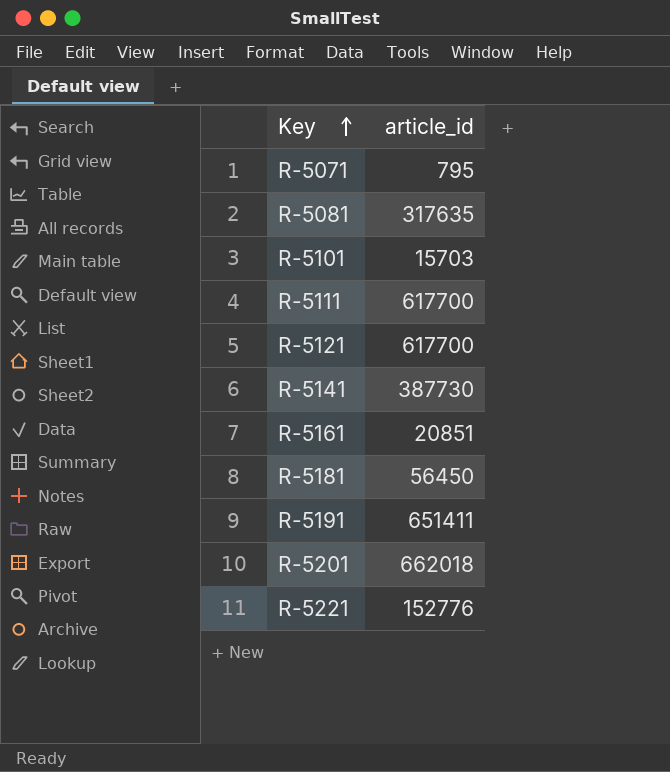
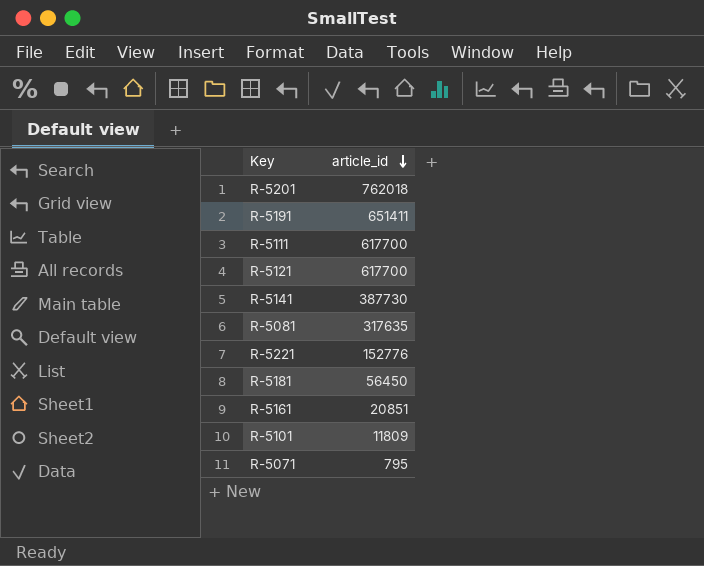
row order: Key ascending -> article_id descending
R-5201 | article_id: 662018 -> 762018
R-5101 | article_id: 15703 -> 11809

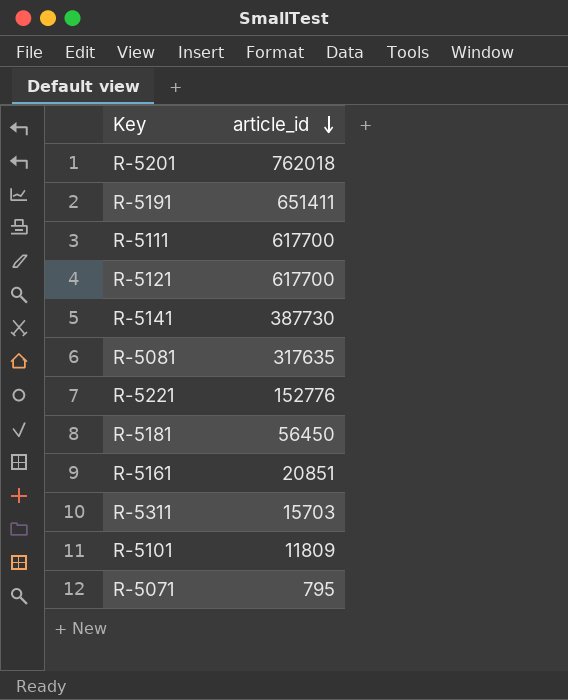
row R-5311: none -> 15703

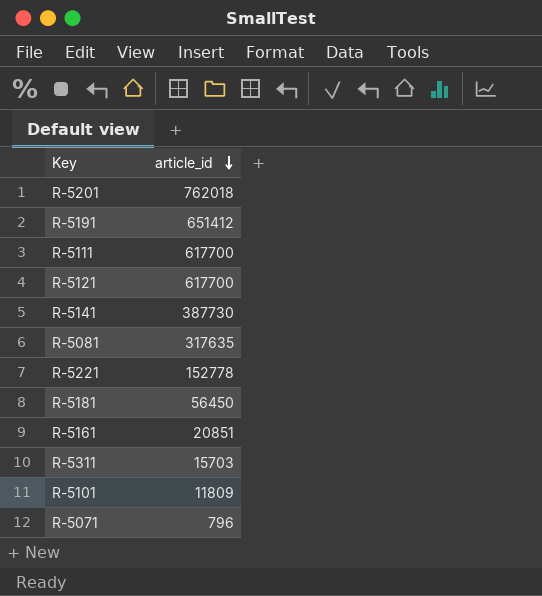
R-5191 | article_id: 651411 -> 651412
R-5221 | article_id: 152776 -> 152778
R-5071 | article_id: 795 -> 796

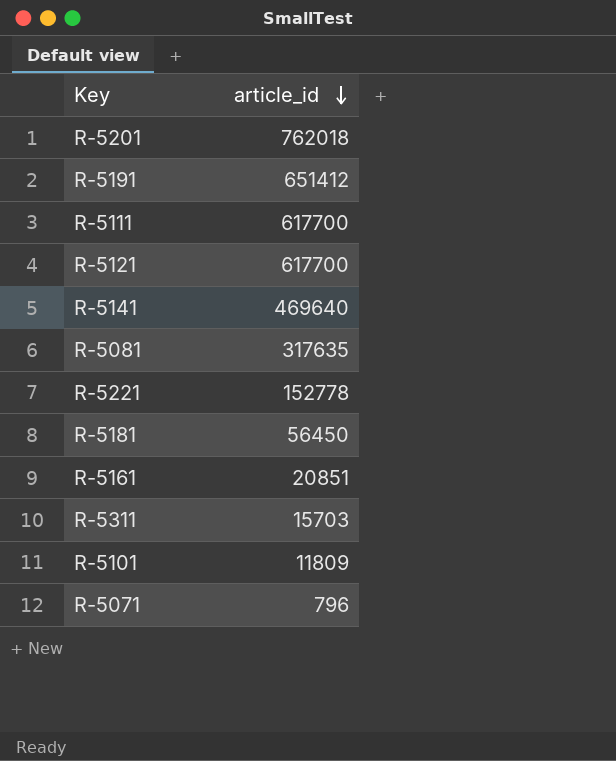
R-5141 | article_id: 387730 -> 469640

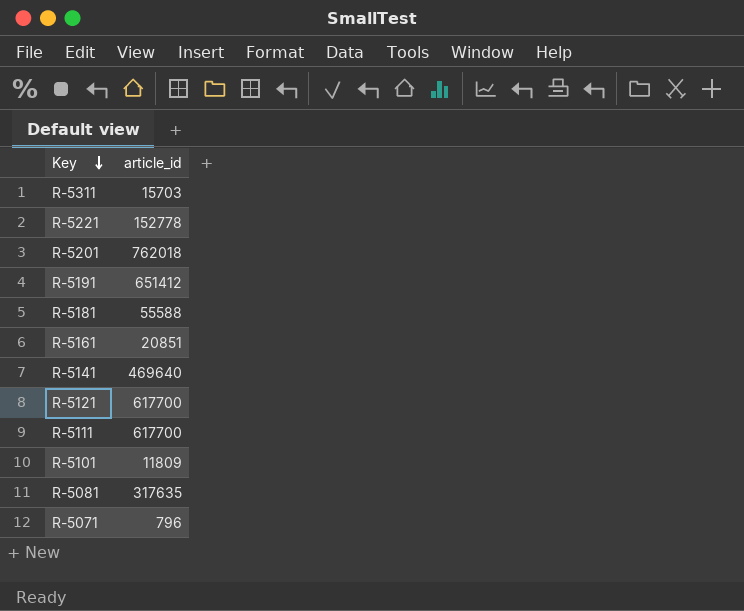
row order: article_id descending -> Key descending
R-5181 | article_id: 56450 -> 55588

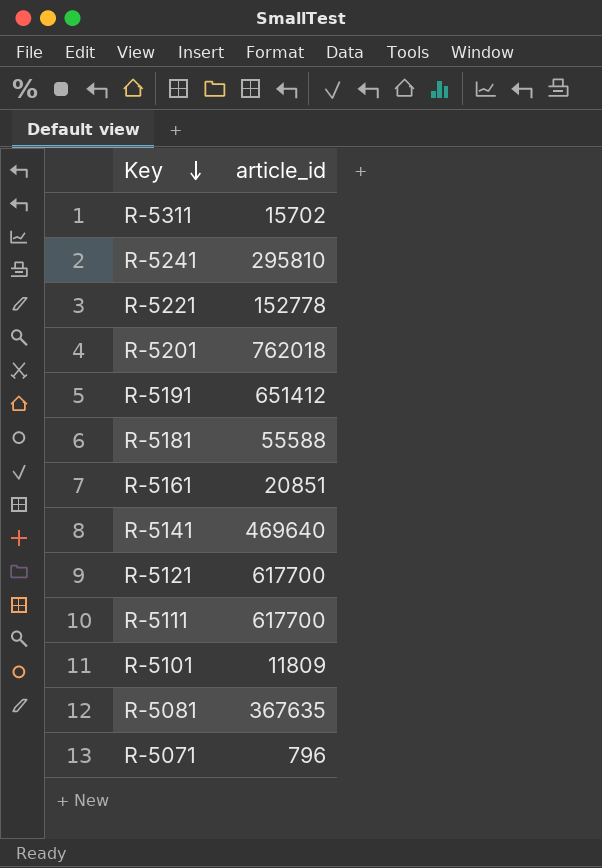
R-5311 | article_id: 15703 -> 15702
row R-5241: none -> 295810
R-5081 | article_id: 317635 -> 367635

